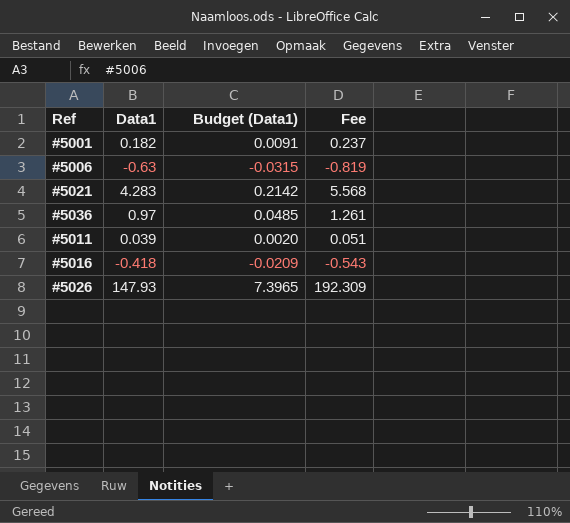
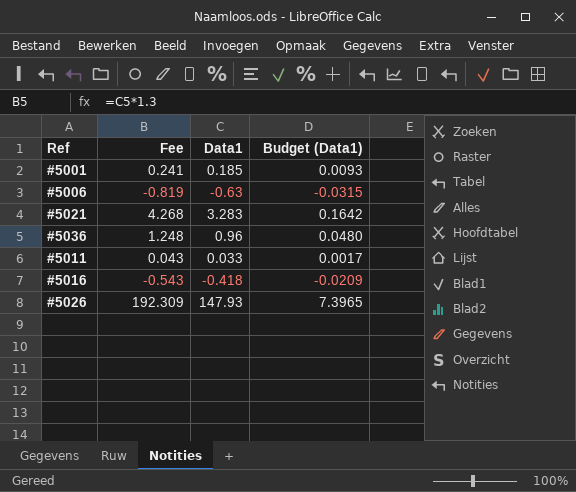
column Fee | position: 4 -> 2
#5001 | Fee: 0.237 -> 0.241
#5001 | Data1: 0.182 -> 0.185
#5001 | Budget (Data1): 0.0091 -> 0.0093
#5021 | Fee: 5.568 -> 4.268
#5021 | Data1: 4.283 -> 3.283
#5021 | Budget (Data1): 0.2142 -> 0.1642
#5036 | Fee: 1.261 -> 1.248
#5036 | Data1: 0.97 -> 0.96
#5036 | Budget (Data1): 0.0485 -> 0.0480
#5011 | Fee: 0.051 -> 0.043
#5011 | Data1: 0.039 -> 0.033
#5011 | Budget (Data1): 0.0020 -> 0.0017

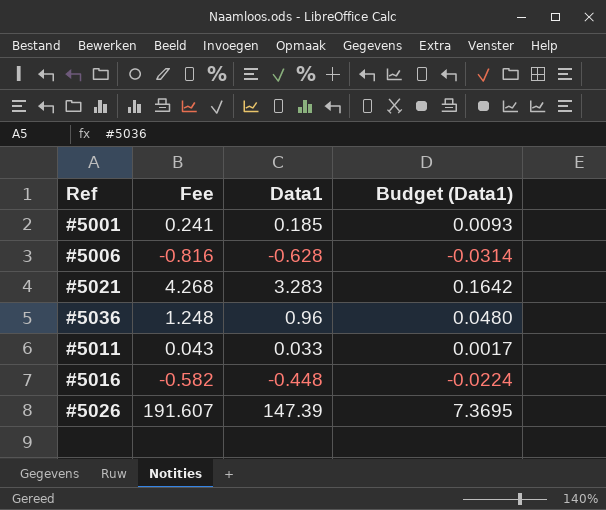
#5006 | Fee: -0.819 -> -0.816
#5006 | Data1: -0.63 -> -0.628
#5006 | Budget (Data1): -0.0315 -> -0.0314
#5016 | Fee: -0.543 -> -0.582
#5016 | Data1: -0.418 -> -0.448
#5016 | Budget (Data1): -0.0209 -> -0.0224
#5026 | Fee: 192.309 -> 191.607
#5026 | Data1: 147.93 -> 147.39
#5026 | Budget (Data1): 7.3965 -> 7.3695

